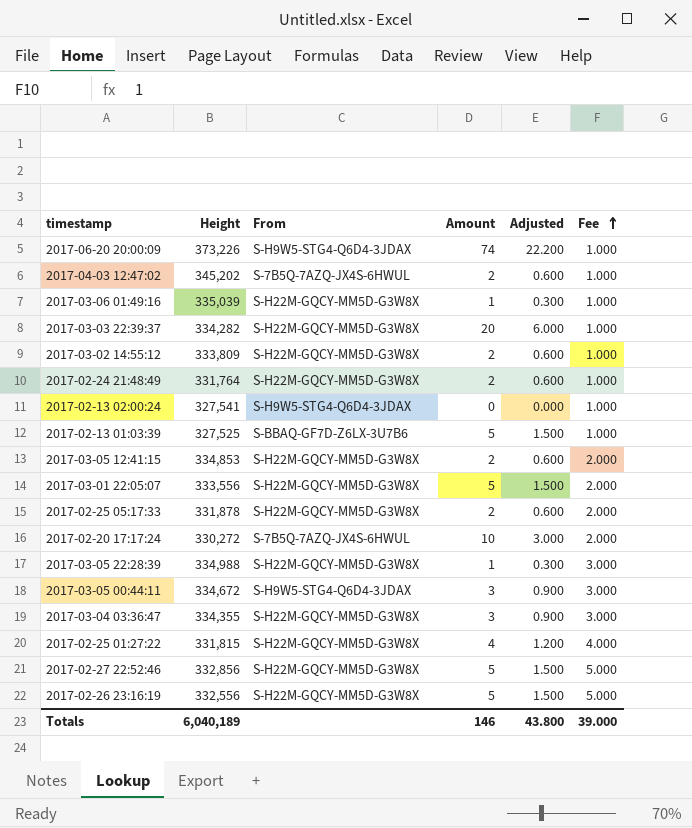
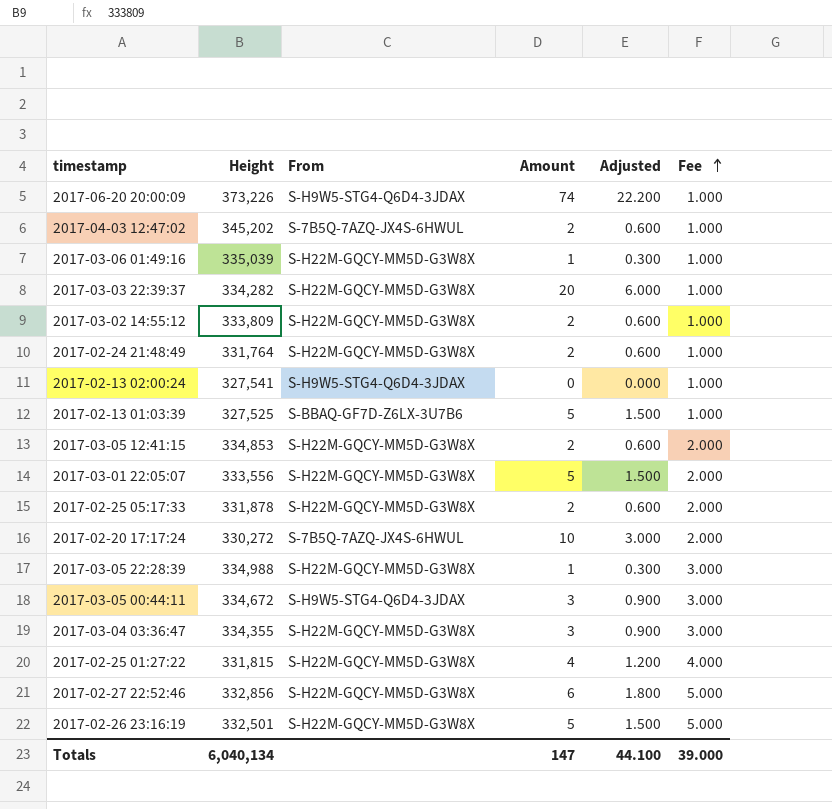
2017-02-27 22:52:46 | Amount: 5 -> 6
2017-02-27 22:52:46 | Adjusted: 1.500 -> 1.800
2017-02-26 23:16:19 | Height: 332,556 -> 332,501
Totals | Height: 6,040,189 -> 6,040,134
Totals | Amount: 146 -> 147
Totals | Adjusted: 43.800 -> 44.100

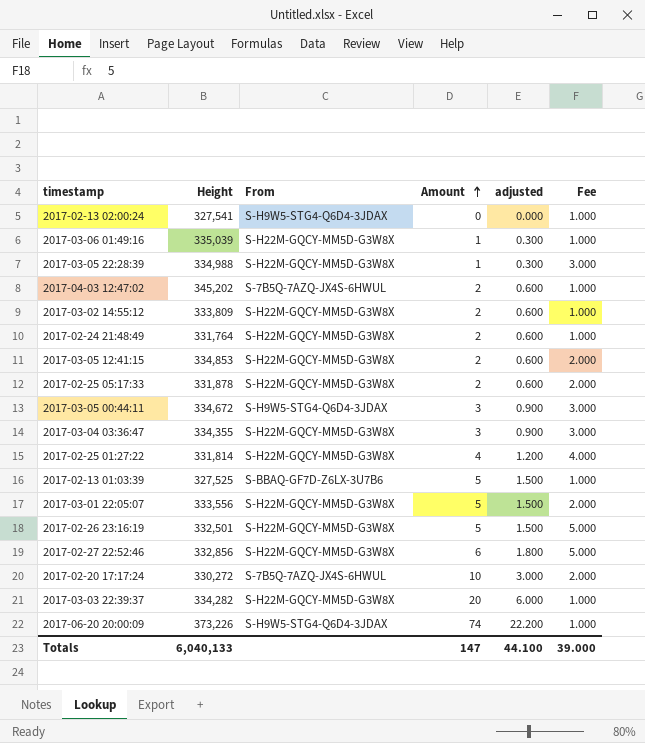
row order: Fee ascending -> Amount ascending
column name: Adjusted -> adjusted
2017-02-25 01:27:22 | Height: 331,815 -> 331,814
Totals | Height: 6,040,134 -> 6,040,133

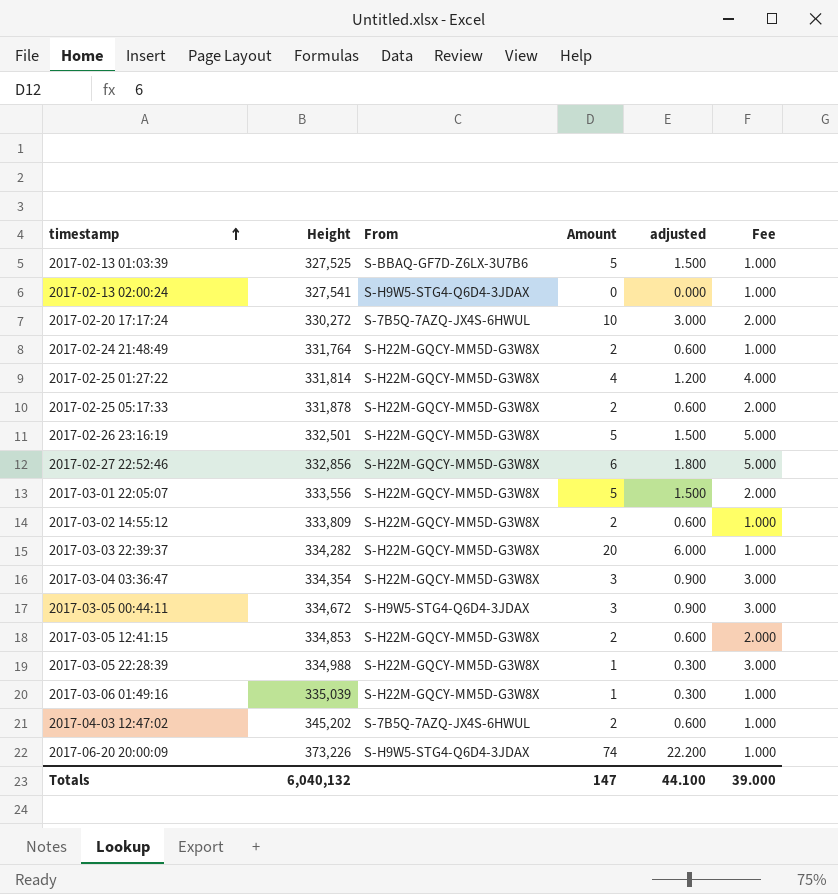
row order: Amount ascending -> timestamp ascending
2017-03-04 03:36:47 | Height: 334,355 -> 334,354
Totals | Height: 6,040,133 -> 6,040,132

